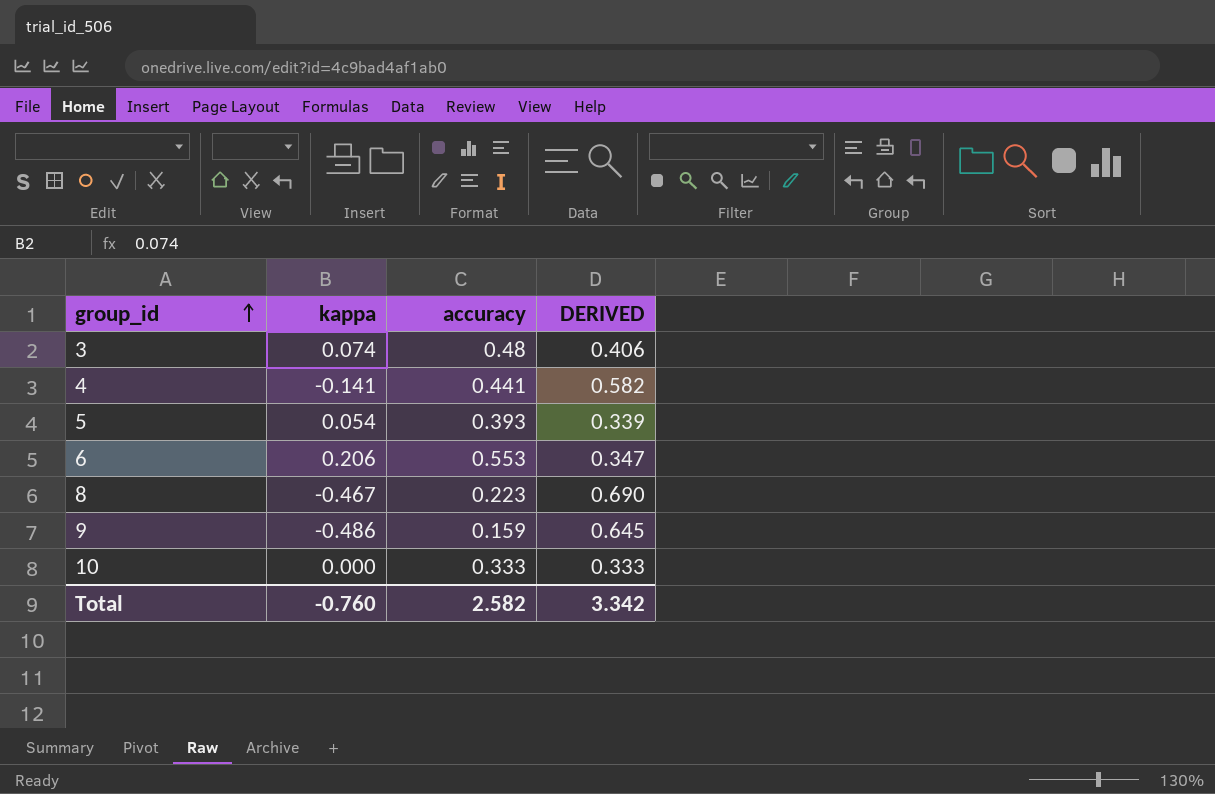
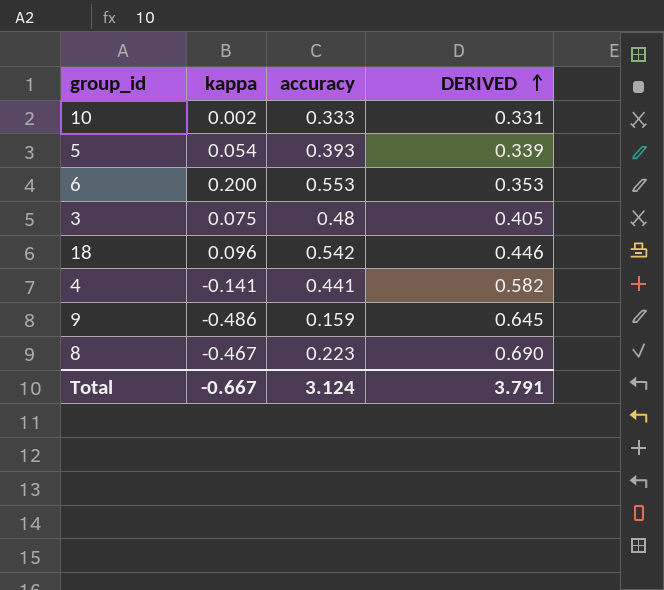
row order: group_id ascending -> DERIVED ascending
10 | kappa: 0.000 -> 0.002
10 | DERIVED: 0.333 -> 0.331
6 | kappa: 0.206 -> 0.200
6 | DERIVED: 0.347 -> 0.353
3 | kappa: 0.074 -> 0.075
3 | DERIVED: 0.406 -> 0.405
row 18: none -> 0.096 | 0.542 | 0.446
Total | kappa: -0.760 -> -0.667
Total | accuracy: 2.582 -> 3.124
Total | DERIVED: 3.342 -> 3.791

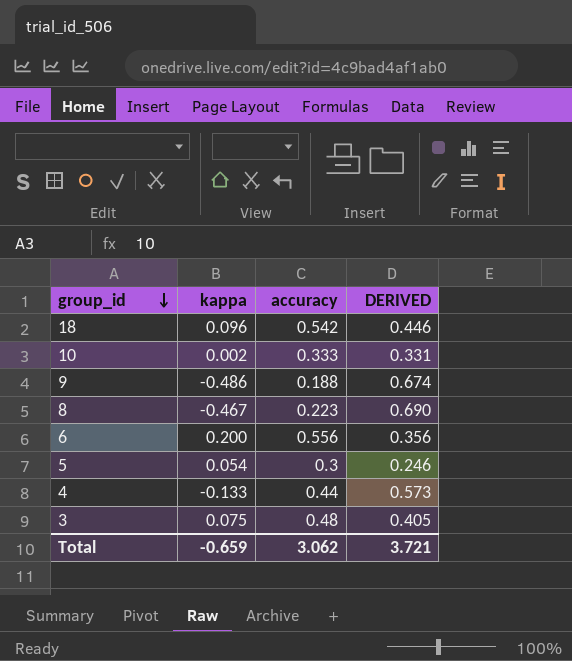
row order: DERIVED ascending -> group_id descending
9 | accuracy: 0.159 -> 0.188
9 | DERIVED: 0.645 -> 0.674
6 | accuracy: 0.553 -> 0.556
6 | DERIVED: 0.353 -> 0.356
5 | accuracy: 0.393 -> 0.3
5 | DERIVED: 0.339 -> 0.246
4 | kappa: -0.141 -> -0.133
4 | accuracy: 0.441 -> 0.44
4 | DERIVED: 0.582 -> 0.573
Total | kappa: -0.667 -> -0.659
Total | accuracy: 3.124 -> 3.062
Total | DERIVED: 3.791 -> 3.721

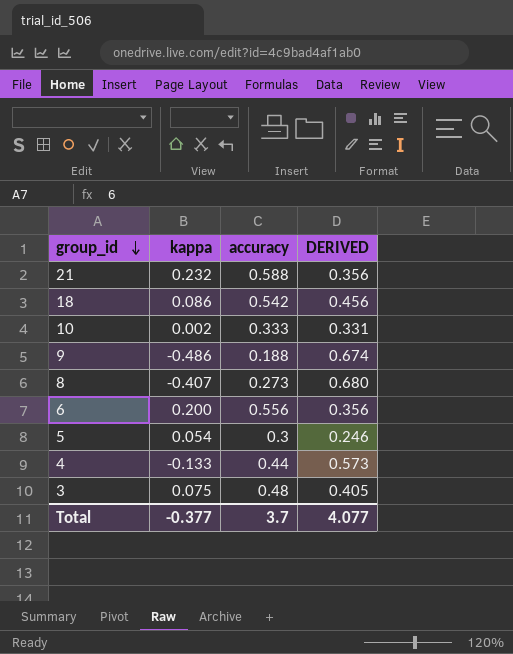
row 21: none -> 0.232 | 0.588 | 0.356
18 | kappa: 0.096 -> 0.086
18 | DERIVED: 0.446 -> 0.456
8 | kappa: -0.467 -> -0.407
8 | accuracy: 0.223 -> 0.273
8 | DERIVED: 0.690 -> 0.680
Total | kappa: -0.659 -> -0.377
Total | accuracy: 3.062 -> 3.7
Total | DERIVED: 3.721 -> 4.077

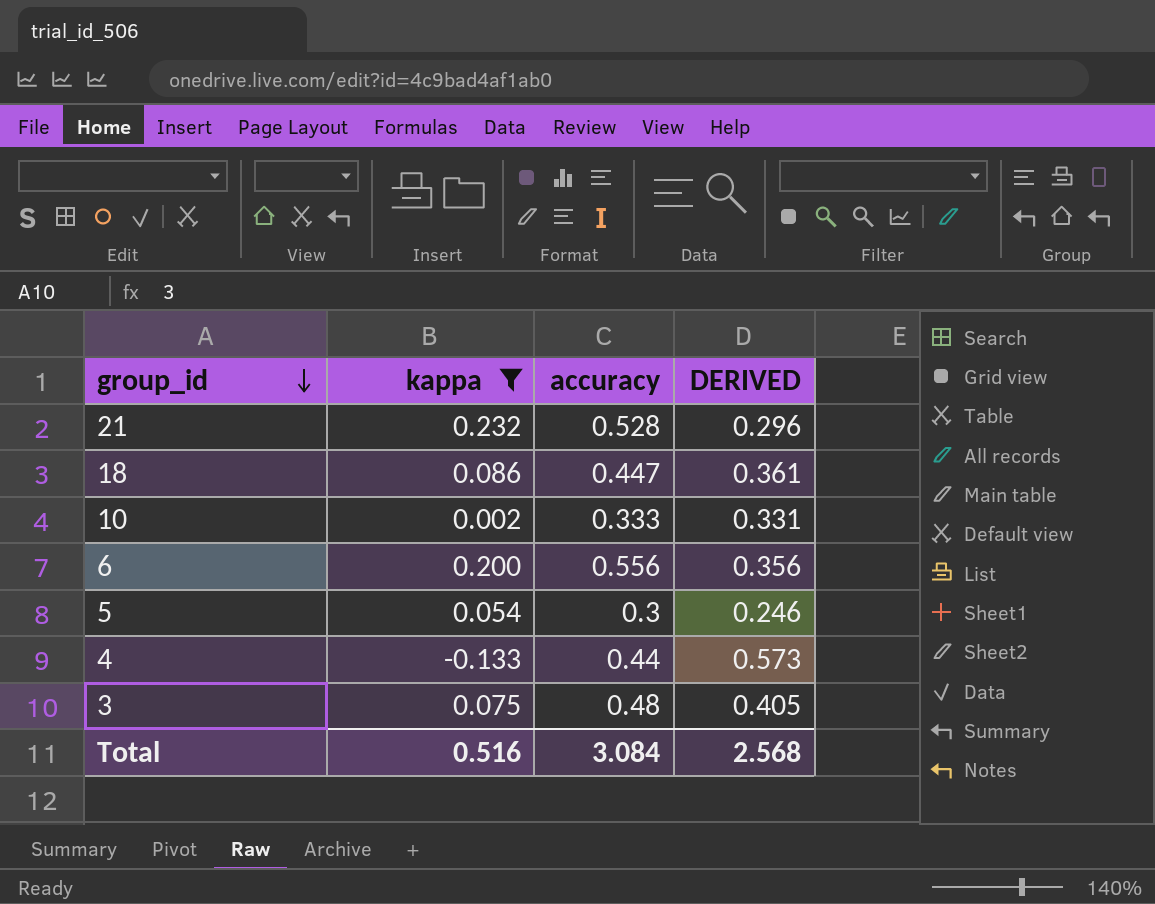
filter: none -> kappa >= -0.133
21 | accuracy: 0.588 -> 0.528
21 | DERIVED: 0.356 -> 0.296
18 | accuracy: 0.542 -> 0.447
18 | DERIVED: 0.456 -> 0.361
Total | kappa: -0.377 -> 0.516
Total | accuracy: 3.7 -> 3.084
Total | DERIVED: 4.077 -> 2.568

